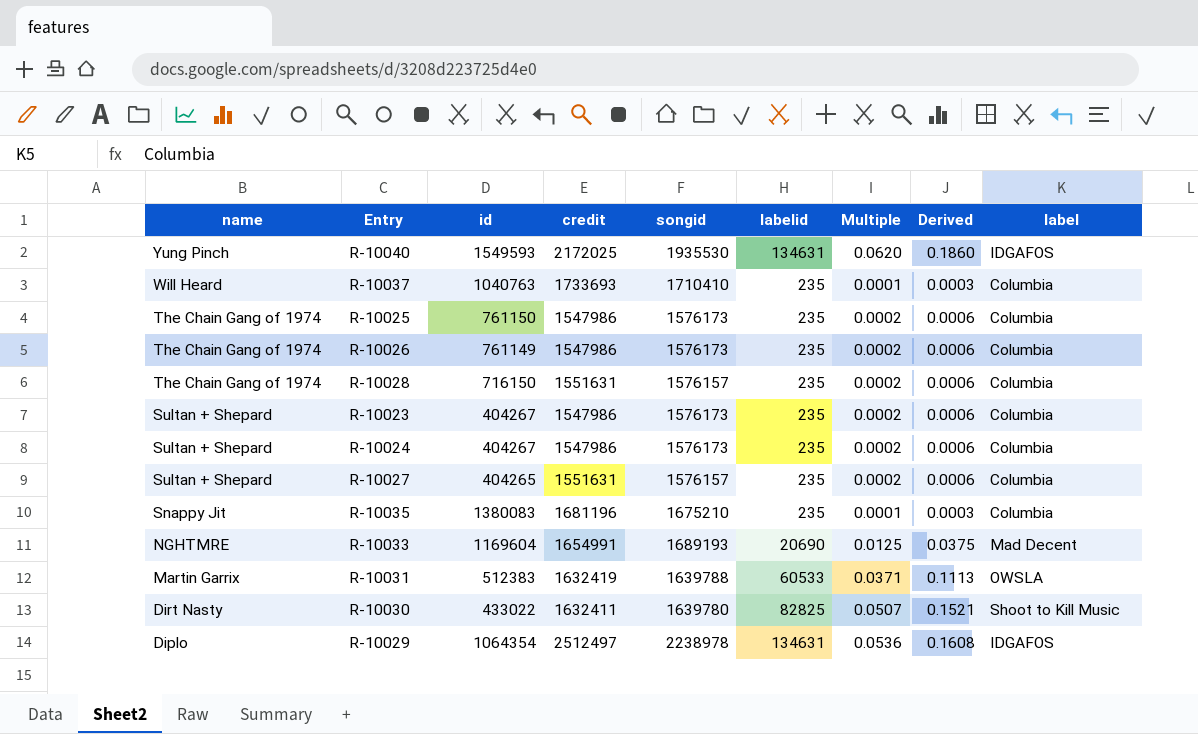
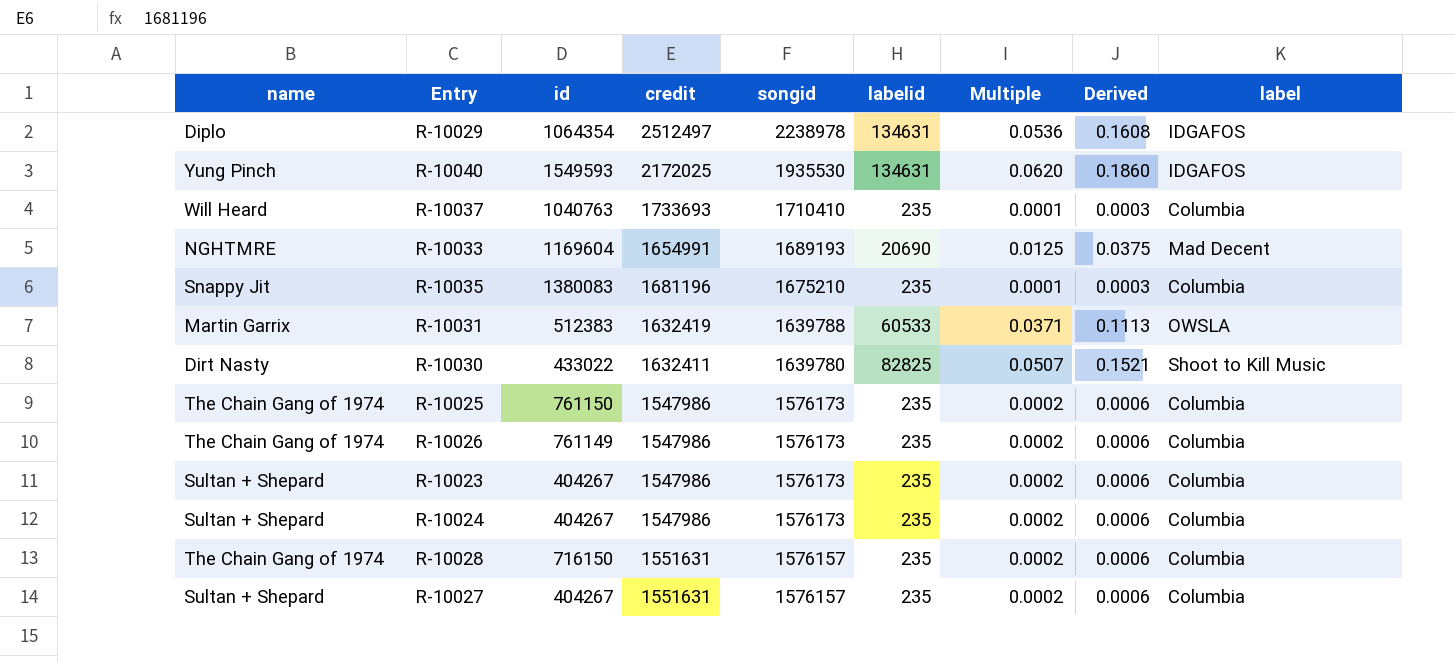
row order: name descending -> songid descending
R-10027 | id: 404265 -> 404267

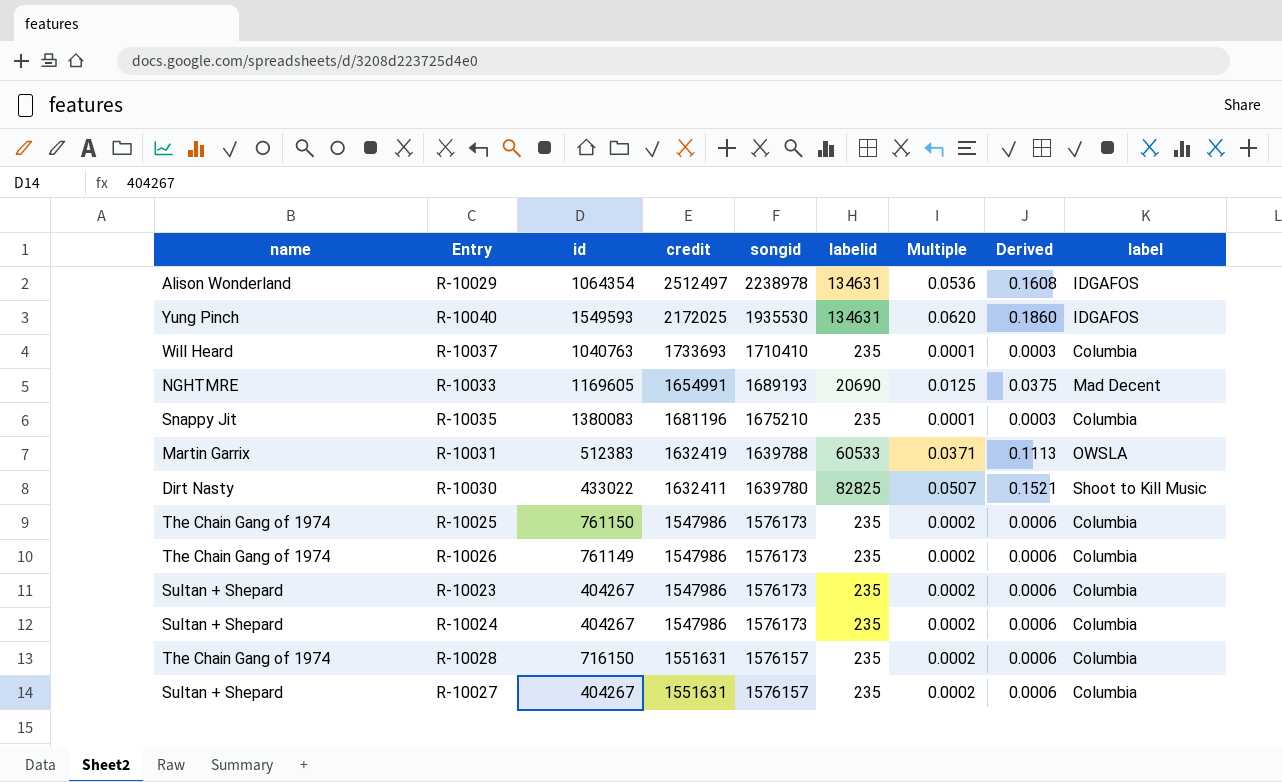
R-10029 | name: Diplo -> Alison Wonderland
R-10033 | id: 1169604 -> 1169605

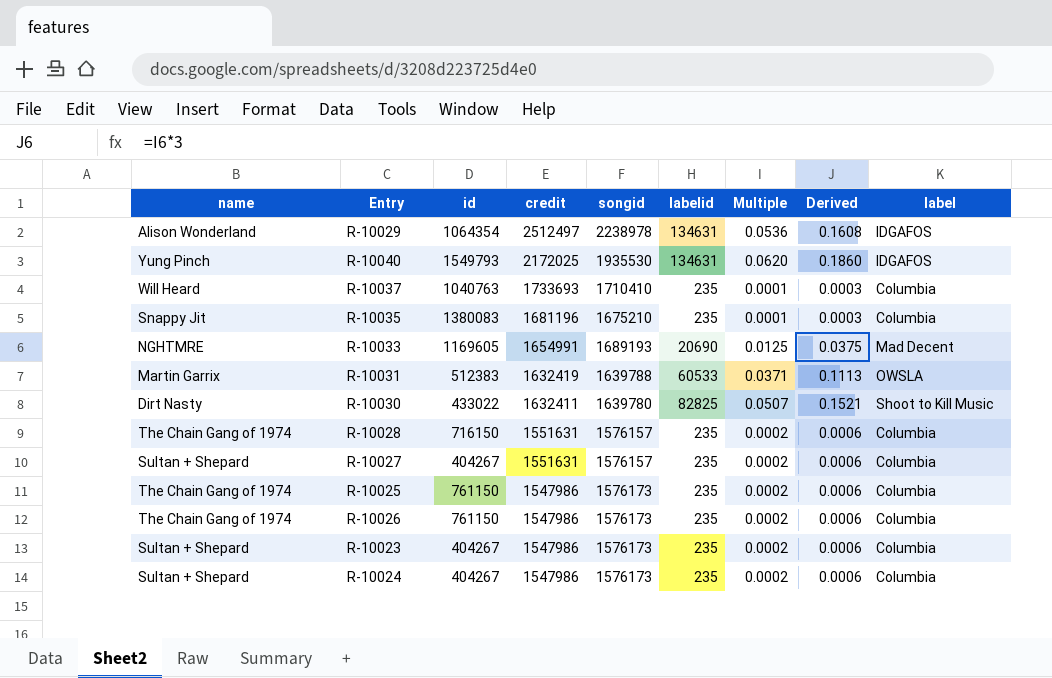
row order: songid descending -> credit descending
R-10040 | id: 1549593 -> 1549793
R-10026 | id: 761149 -> 761150

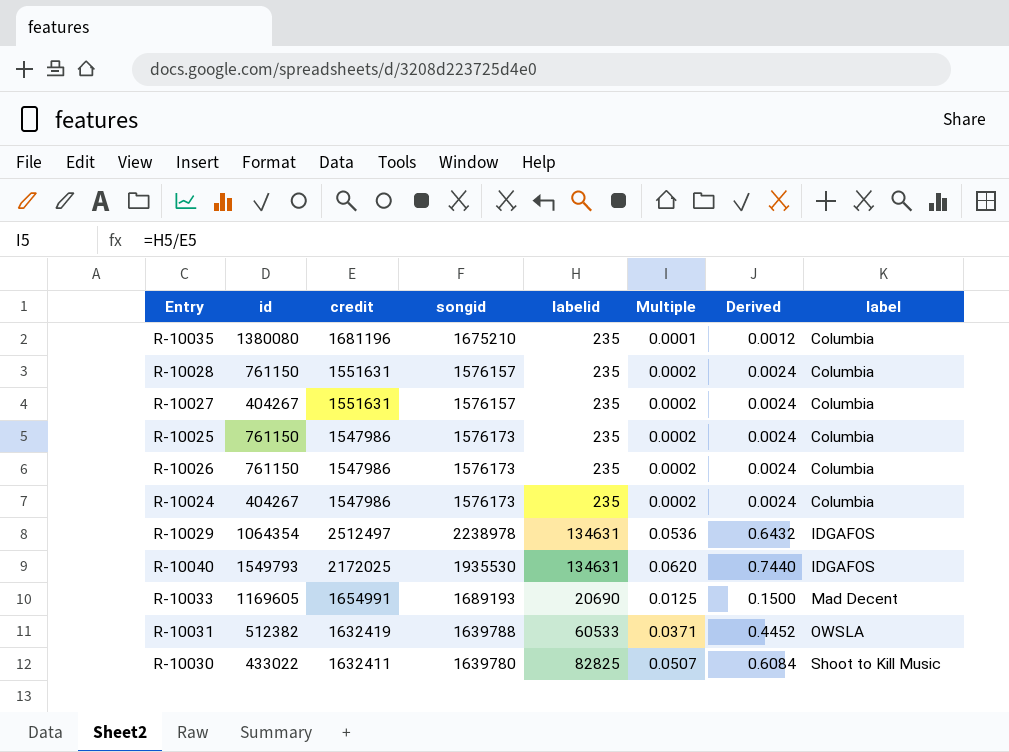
row order: credit descending -> label ascending
column name | position: 1 -> none
column Derived | formula: [Multiple] * 3 -> [Multiple] * 12
row R-10037: Will Heard | 1040763 | 1733693 | 1710410 | 235 | 0.0001 | 0.0003 | Columbia -> none
row R-10023: Sultan + Shepard | 404267 | 1547986 | 1576173 | 235 | 0.0002 | 0.0006 | Columbia -> none
R-10035 | id: 1380083 -> 1380080
R-10028 | id: 716150 -> 761150
R-10031 | id: 512383 -> 512382

